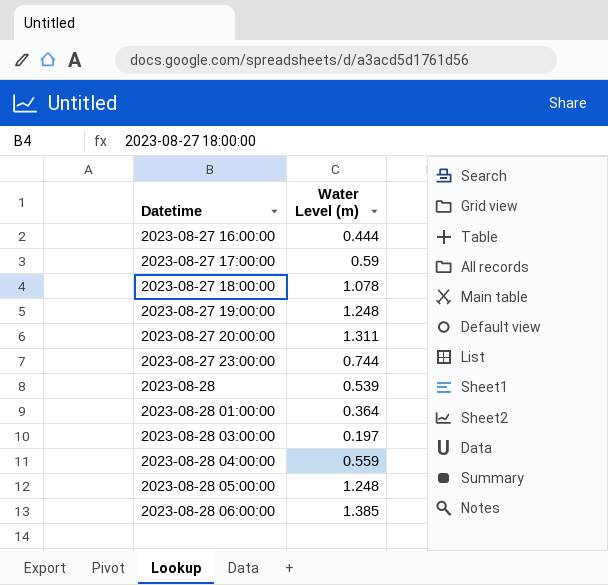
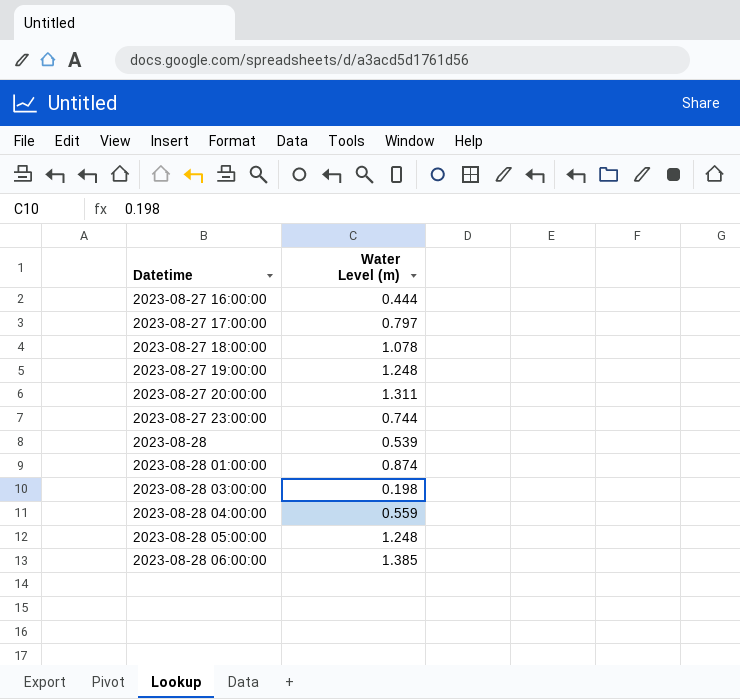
2023-08-27 17:00:00 | Water Level (m): 0.59 -> 0.797
2023-08-28 01:00:00 | Water Level (m): 0.364 -> 0.874
2023-08-28 03:00:00 | Water Level (m): 0.197 -> 0.198

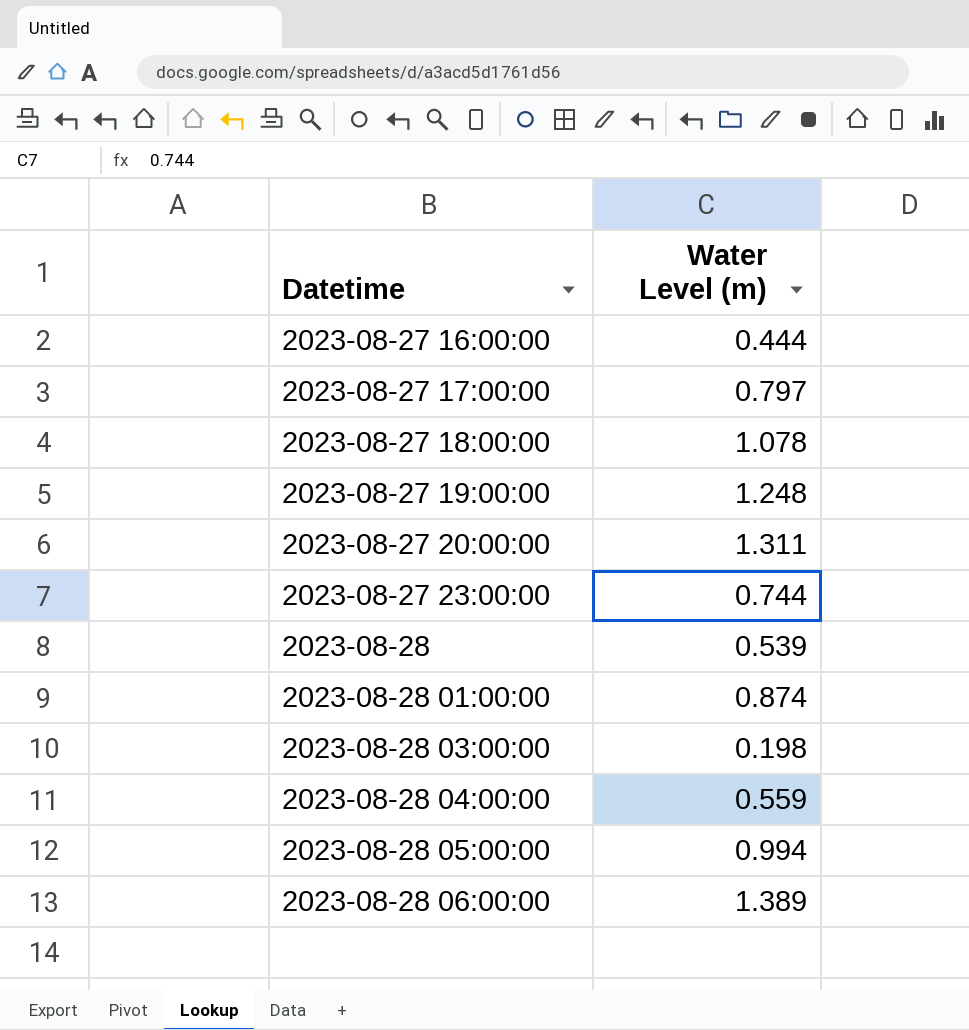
2023-08-28 05:00:00 | Water Level (m): 1.248 -> 0.994
2023-08-28 06:00:00 | Water Level (m): 1.385 -> 1.389

